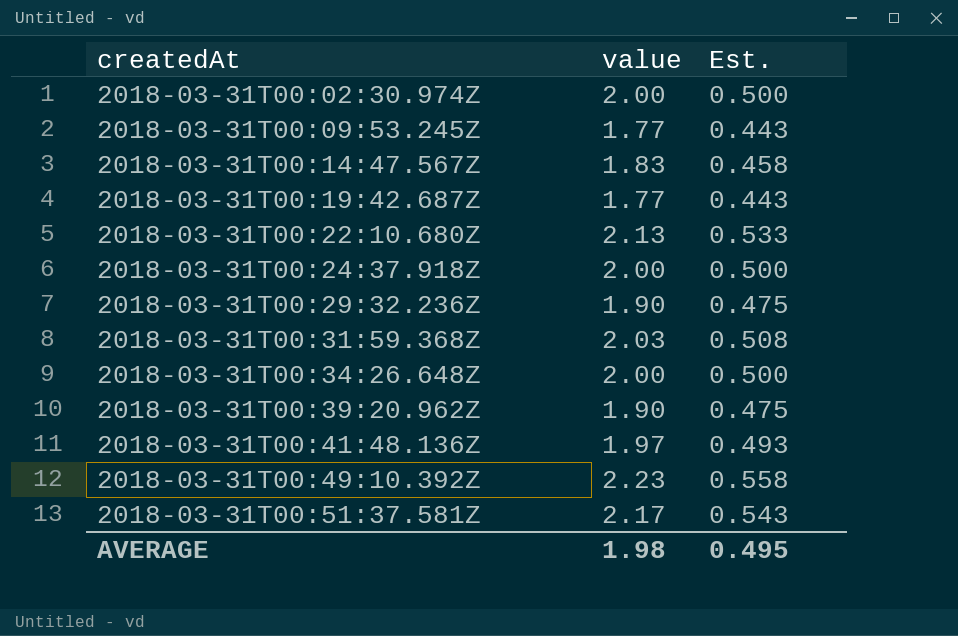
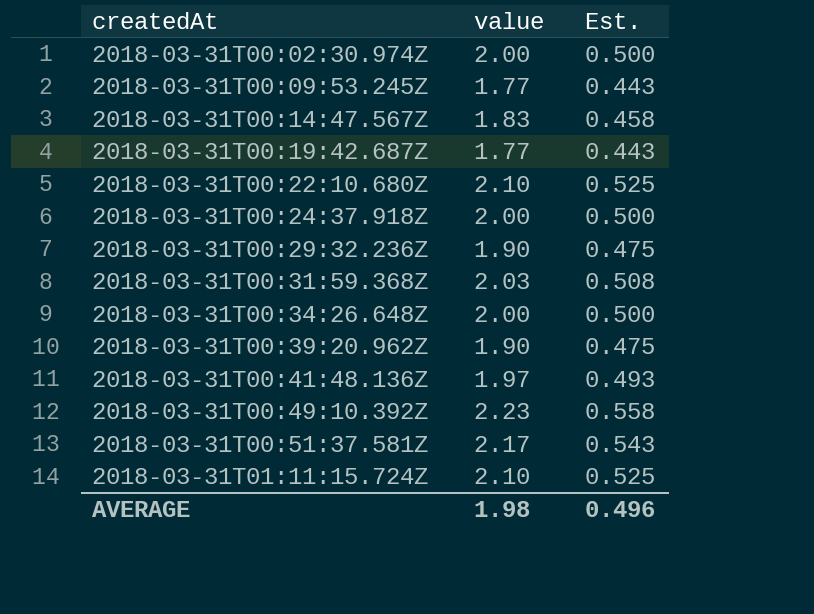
2018-03-31T00:22:10.680Z | value: 2.13 -> 2.10
2018-03-31T00:22:10.680Z | Est.: 0.533 -> 0.525
row 2018-03-31T01:11:15.724Z: none -> 2.10 | 0.525
AVERAGE | Est.: 0.495 -> 0.496

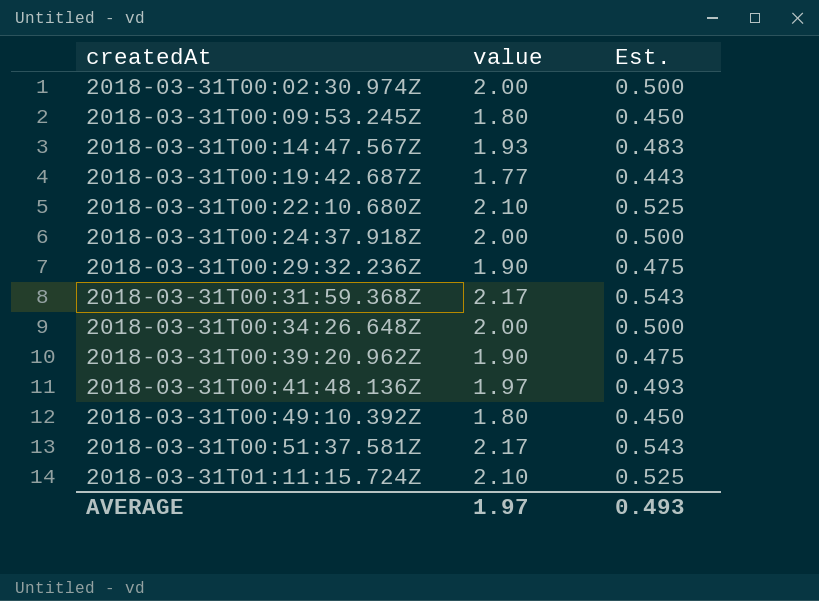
2018-03-31T00:09:53.245Z | value: 1.77 -> 1.80
2018-03-31T00:09:53.245Z | Est.: 0.443 -> 0.450
2018-03-31T00:14:47.567Z | value: 1.83 -> 1.93
2018-03-31T00:14:47.567Z | Est.: 0.458 -> 0.483
2018-03-31T00:31:59.368Z | value: 2.03 -> 2.17
2018-03-31T00:31:59.368Z | Est.: 0.508 -> 0.543
2018-03-31T00:49:10.392Z | value: 2.23 -> 1.80
2018-03-31T00:49:10.392Z | Est.: 0.558 -> 0.450
AVERAGE | value: 1.98 -> 1.97
AVERAGE | Est.: 0.496 -> 0.493

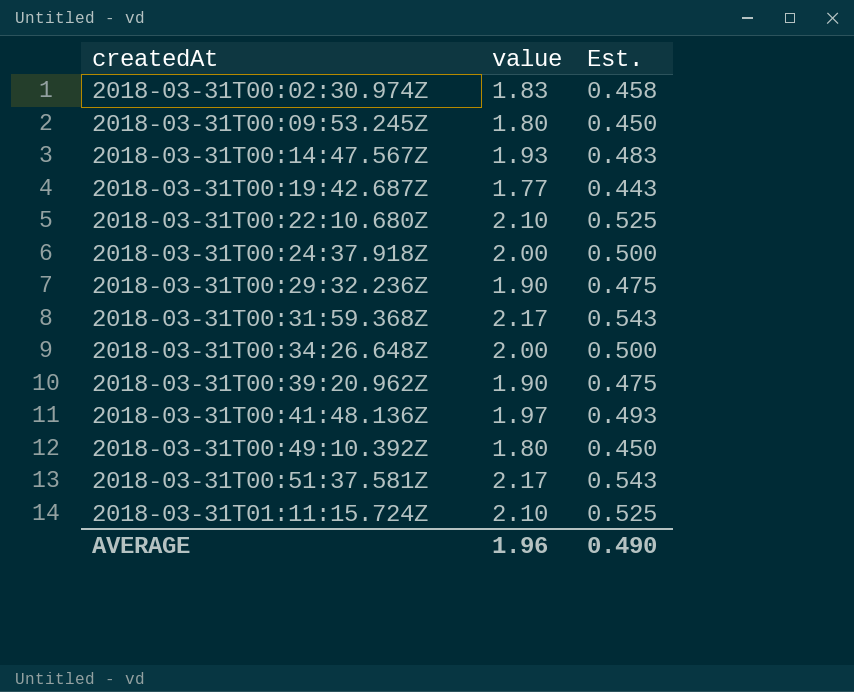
2018-03-31T00:02:30.974Z | value: 2.00 -> 1.83
2018-03-31T00:02:30.974Z | Est.: 0.500 -> 0.458
AVERAGE | value: 1.97 -> 1.96
AVERAGE | Est.: 0.493 -> 0.490

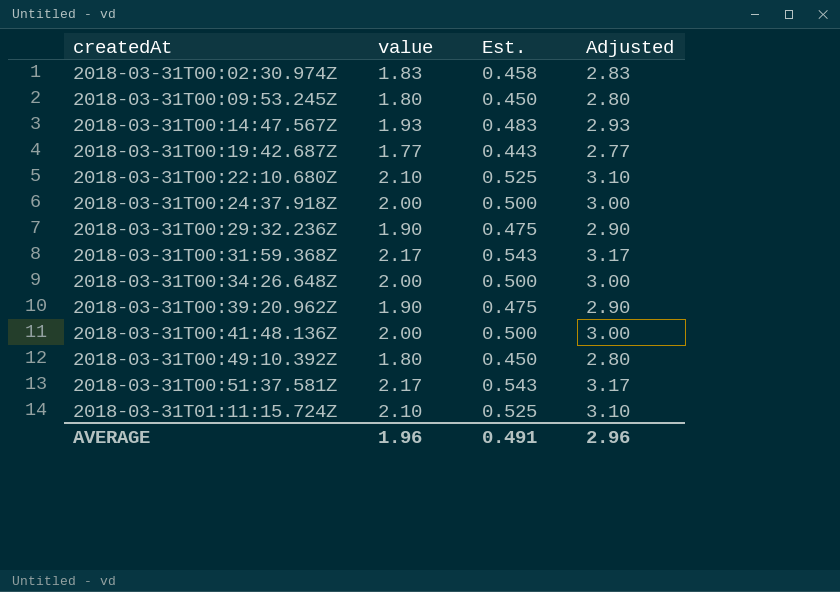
column Adjusted | formula: none -> [value] + 1
2018-03-31T00:41:48.136Z | value: 1.97 -> 2.00
2018-03-31T00:41:48.136Z | Est.: 0.493 -> 0.500
AVERAGE | Est.: 0.490 -> 0.491

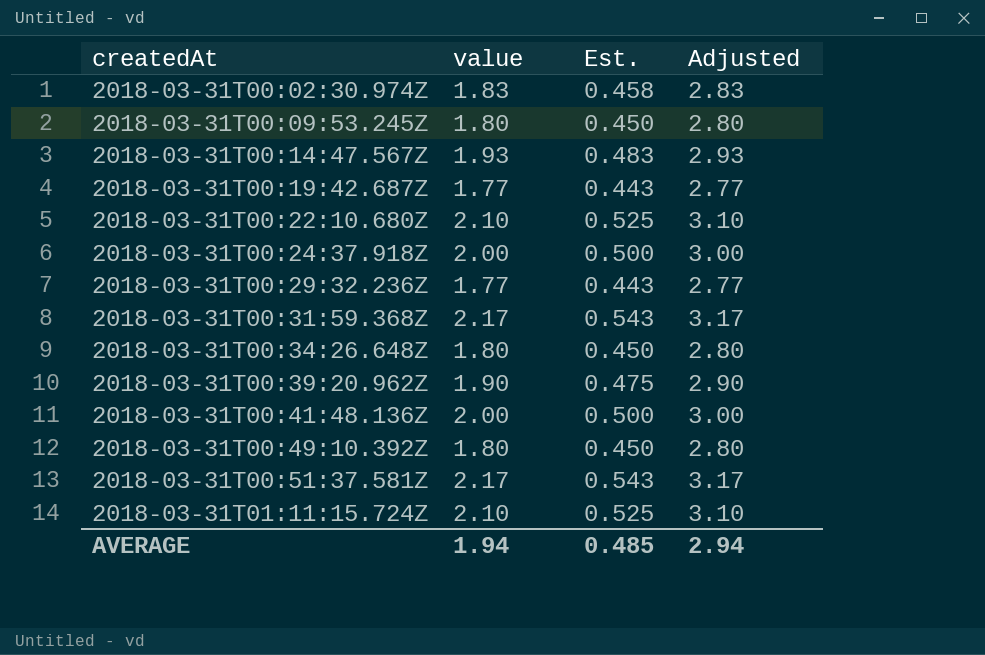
2018-03-31T00:29:32.236Z | value: 1.90 -> 1.77
2018-03-31T00:29:32.236Z | Est.: 0.475 -> 0.443
2018-03-31T00:29:32.236Z | Adjusted: 2.90 -> 2.77
2018-03-31T00:34:26.648Z | value: 2.00 -> 1.80
2018-03-31T00:34:26.648Z | Est.: 0.500 -> 0.450
2018-03-31T00:34:26.648Z | Adjusted: 3.00 -> 2.80
AVERAGE | value: 1.96 -> 1.94
AVERAGE | Est.: 0.491 -> 0.485
AVERAGE | Adjusted: 2.96 -> 2.94

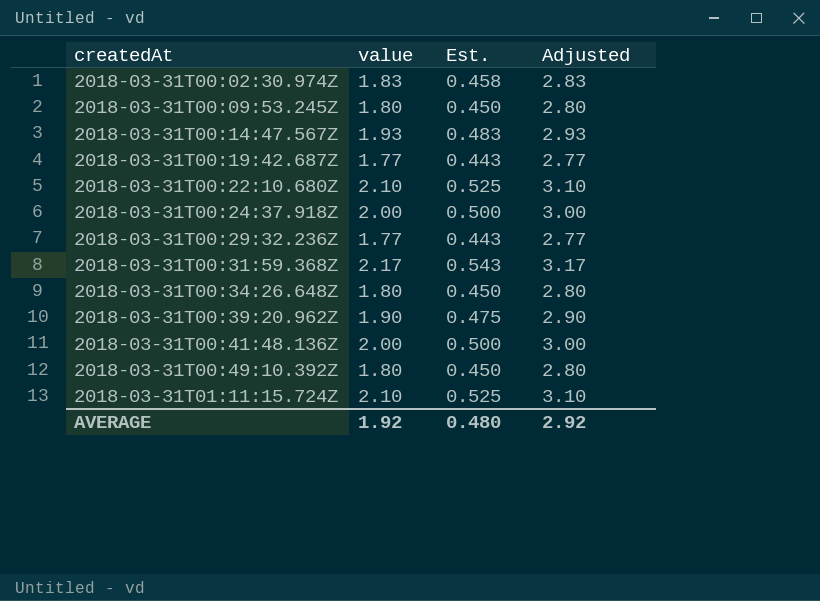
row 2018-03-31T00:51:37.581Z: 2.17 | 0.543 | 3.17 -> none
AVERAGE | value: 1.94 -> 1.92
AVERAGE | Est.: 0.485 -> 0.480
AVERAGE | Adjusted: 2.94 -> 2.92

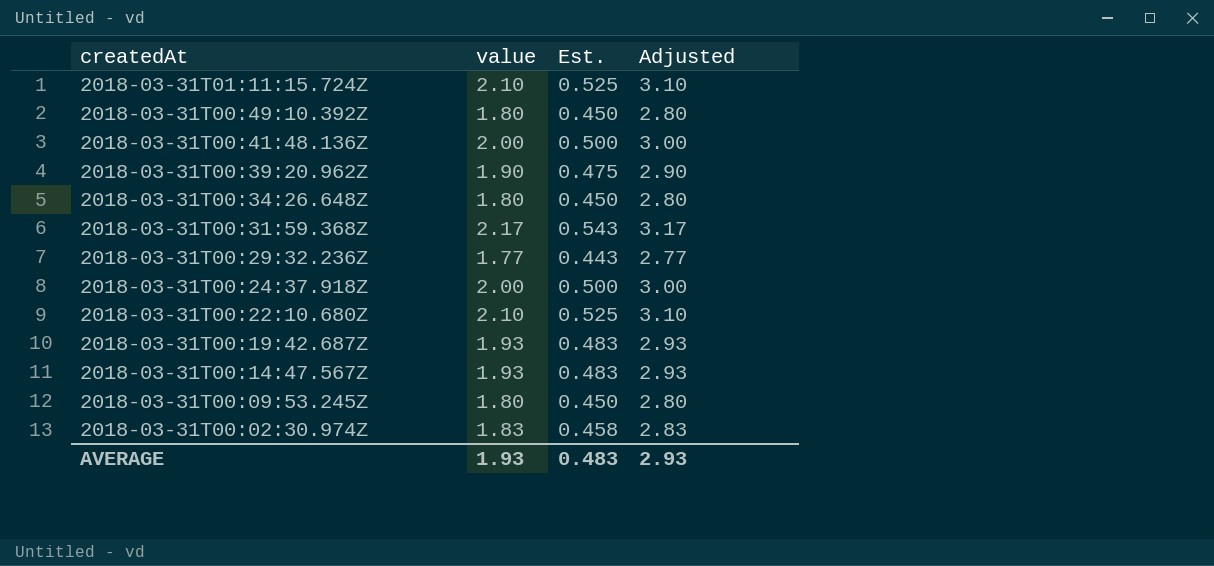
row order: createdAt ascending -> createdAt descending
2018-03-31T00:19:42.687Z | value: 1.77 -> 1.93
2018-03-31T00:19:42.687Z | Est.: 0.443 -> 0.483
2018-03-31T00:19:42.687Z | Adjusted: 2.77 -> 2.93
AVERAGE | value: 1.92 -> 1.93
AVERAGE | Est.: 0.480 -> 0.483
AVERAGE | Adjusted: 2.92 -> 2.93

